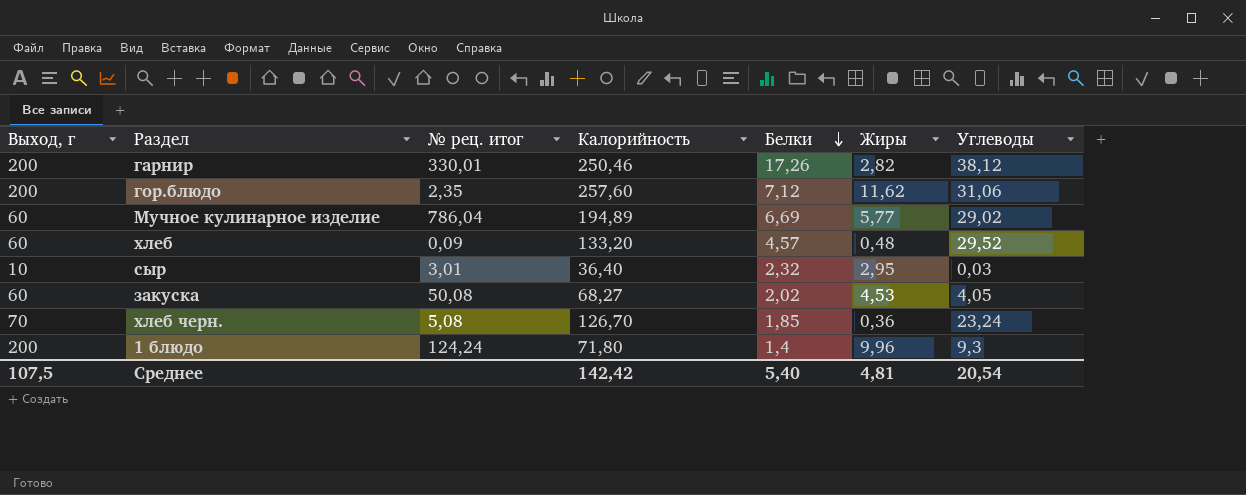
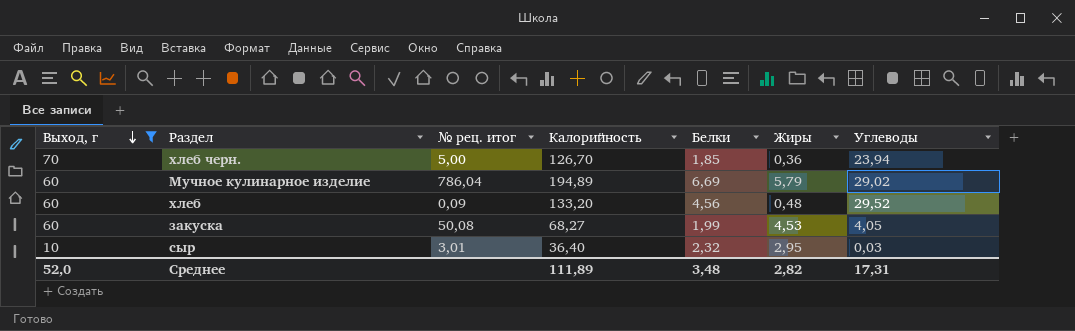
filter: none -> Выход, г != 200
row order: Белки descending -> Выход, г descending
хлеб черн. | № рец. итог: 5,08 -> 5,00
хлеб черн. | Углеводы: 23,24 -> 23,94
Мучное кулинарное изделие | Жиры: 5,77 -> 5,79
хлеб | Белки: 4,57 -> 4,56
закуска | Белки: 2,02 -> 1,99
Среднее | Выход, г: 107,5 -> 52,0
Среднее | Калорийность: 142,42 -> 111,89
Среднее | Белки: 5,40 -> 3,48
Среднее | Жиры: 4,81 -> 2,82
Среднее | Углеводы: 20,54 -> 17,31

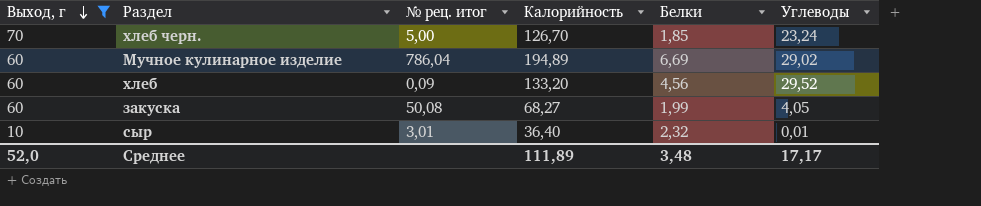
column Жиры | position: 6 -> none
хлеб черн. | Углеводы: 23,94 -> 23,24
сыр | Углеводы: 0,03 -> 0,01
Среднее | Углеводы: 17,31 -> 17,17

